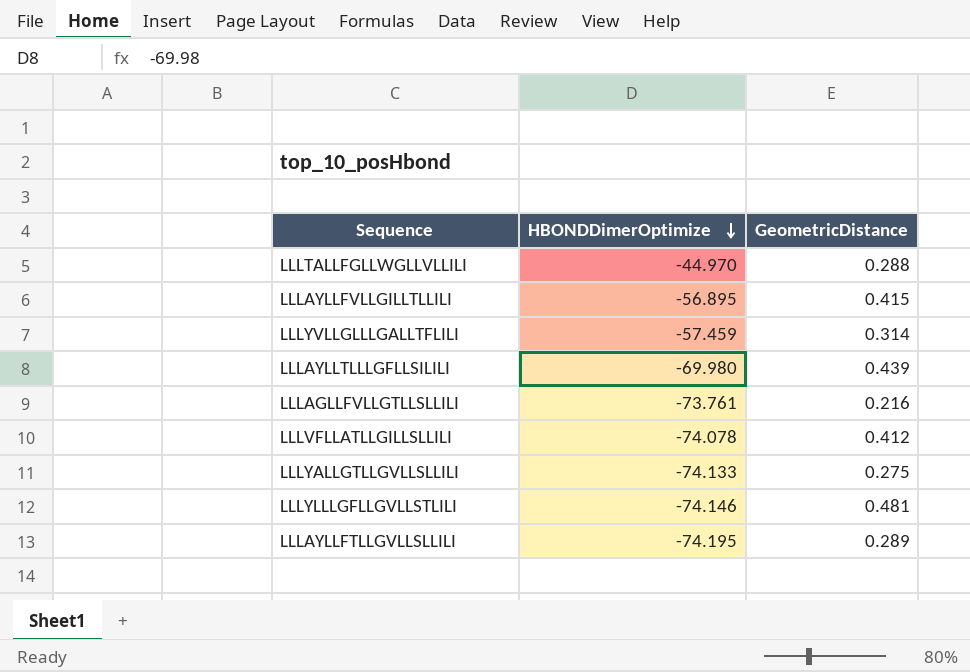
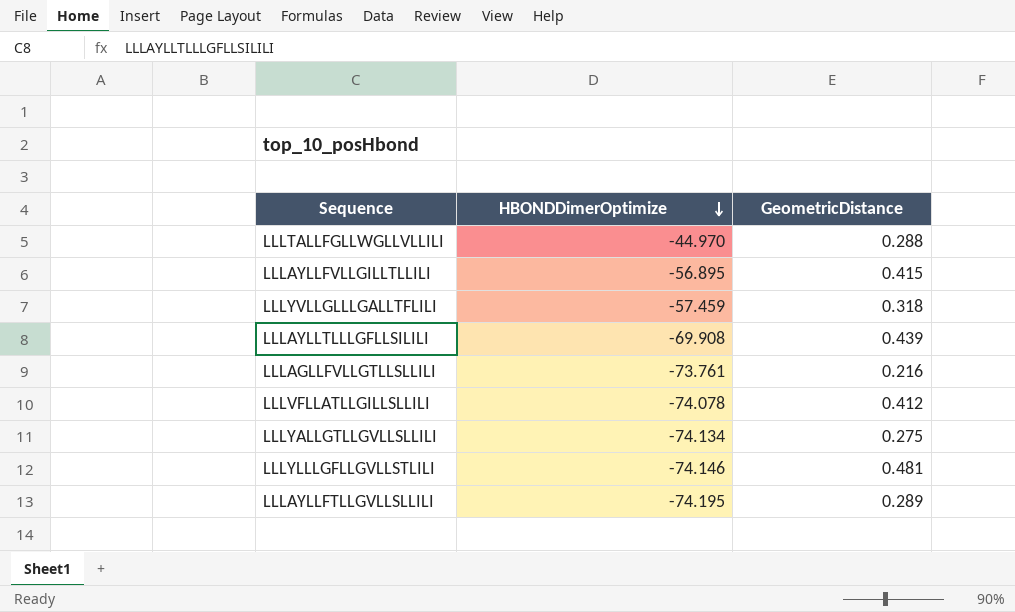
LLLYVLLGLLLGALLTFLILI | GeometricDistance: 0.314 -> 0.318
LLLAYLLTLLLGFLLSILILI | HBONDDimerOptimize: -69.980 -> -69.908
LLLYALLGTLLGVLLSLLILI | HBONDDimerOptimize: -74.133 -> -74.134

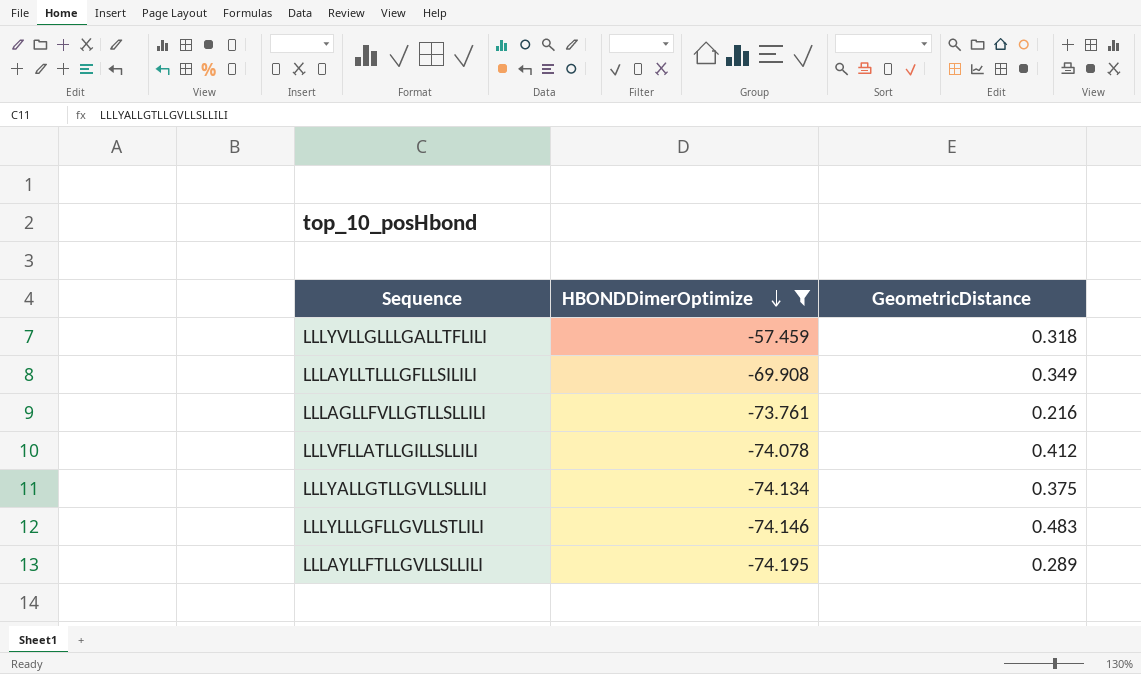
filter: none -> HBONDDimerOptimize <= -57.459
LLLAYLLTLLLGFLLSILILI | GeometricDistance: 0.439 -> 0.349
LLLYALLGTLLGVLLSLLILI | GeometricDistance: 0.275 -> 0.375
LLLYLLLGFLLGVLLSTLILI | GeometricDistance: 0.481 -> 0.483

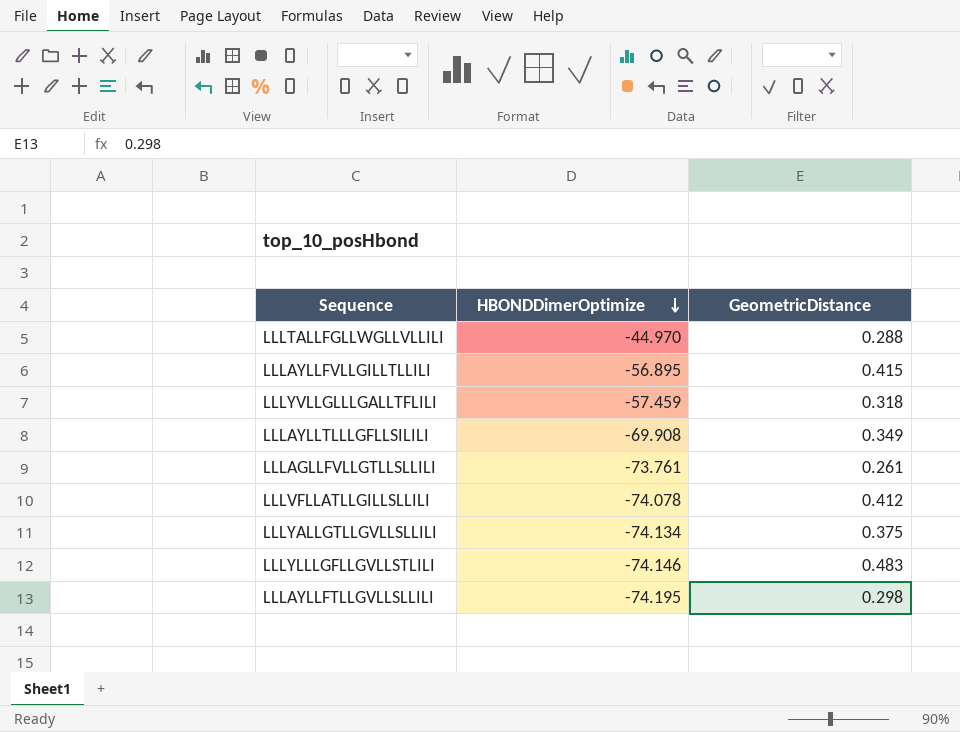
filter: HBONDDimerOptimize <= -57.459 -> none
LLLAGLLFVLLGTLLSLLILI | GeometricDistance: 0.216 -> 0.261
LLLAYLLFTLLGVLLSLLILI | GeometricDistance: 0.289 -> 0.298

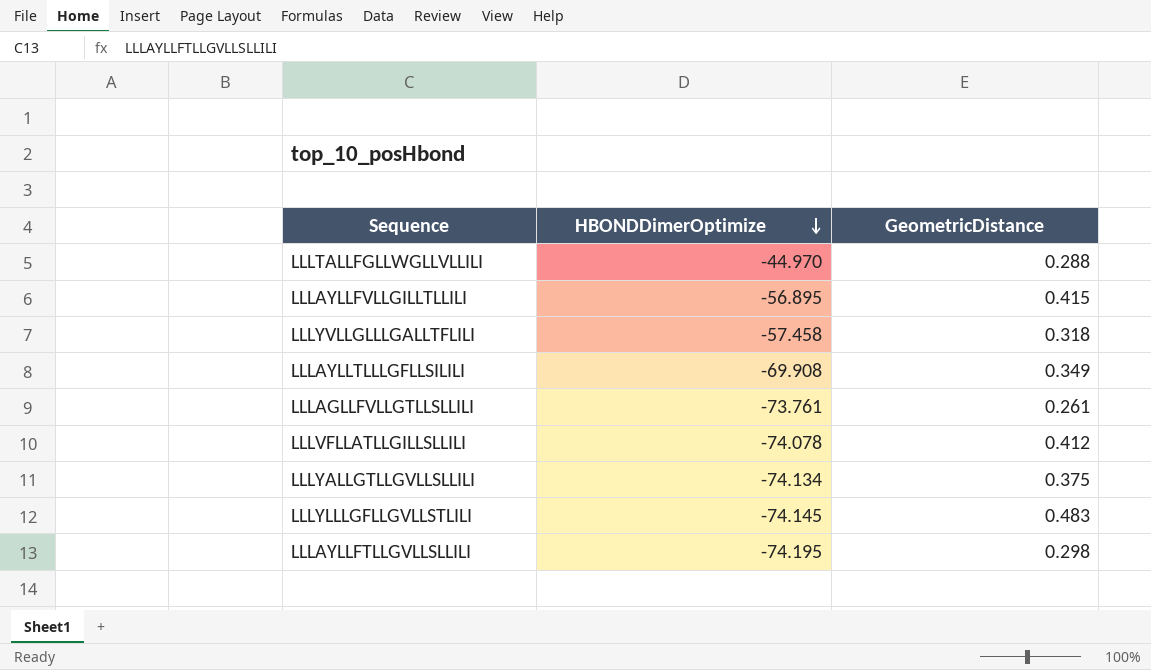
LLLYVLLGLLLGALLTFLILI | HBONDDimerOptimize: -57.459 -> -57.458
LLLYLLLGFLLGVLLSTLILI | HBONDDimerOptimize: -74.146 -> -74.145

